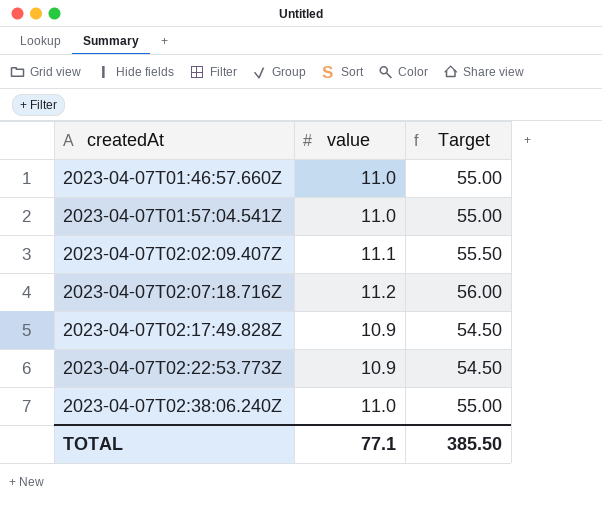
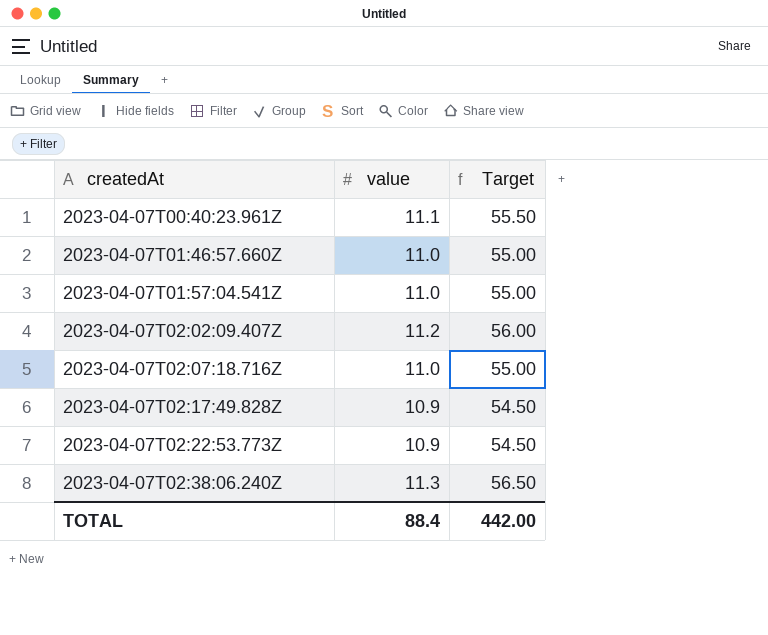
row 2023-04-07T00:40:23.961Z: none -> 11.1 | 55.50
2023-04-07T02:02:09.407Z | value: 11.1 -> 11.2
2023-04-07T02:02:09.407Z | Target: 55.50 -> 56.00
2023-04-07T02:07:18.716Z | value: 11.2 -> 11.0
2023-04-07T02:07:18.716Z | Target: 56.00 -> 55.00
2023-04-07T02:38:06.240Z | value: 11.0 -> 11.3
2023-04-07T02:38:06.240Z | Target: 55.00 -> 56.50
TOTAL | value: 77.1 -> 88.4
TOTAL | Target: 385.50 -> 442.00

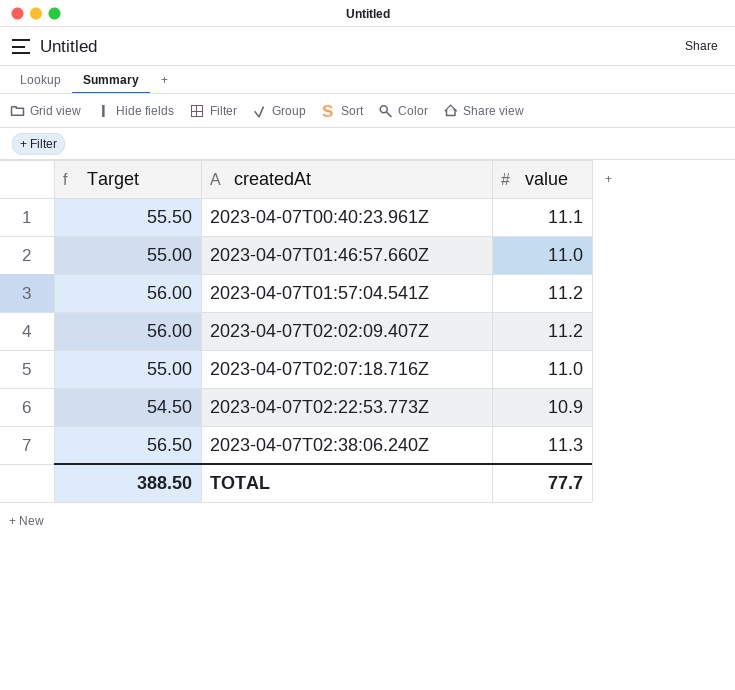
column Target | position: 3 -> 1
row 2023-04-07T02:17:49.828Z: 10.9 | 54.50 -> none
2023-04-07T01:57:04.541Z | Target: 55.00 -> 56.00
2023-04-07T01:57:04.541Z | value: 11.0 -> 11.2
TOTAL | Target: 442.00 -> 388.50
TOTAL | value: 88.4 -> 77.7

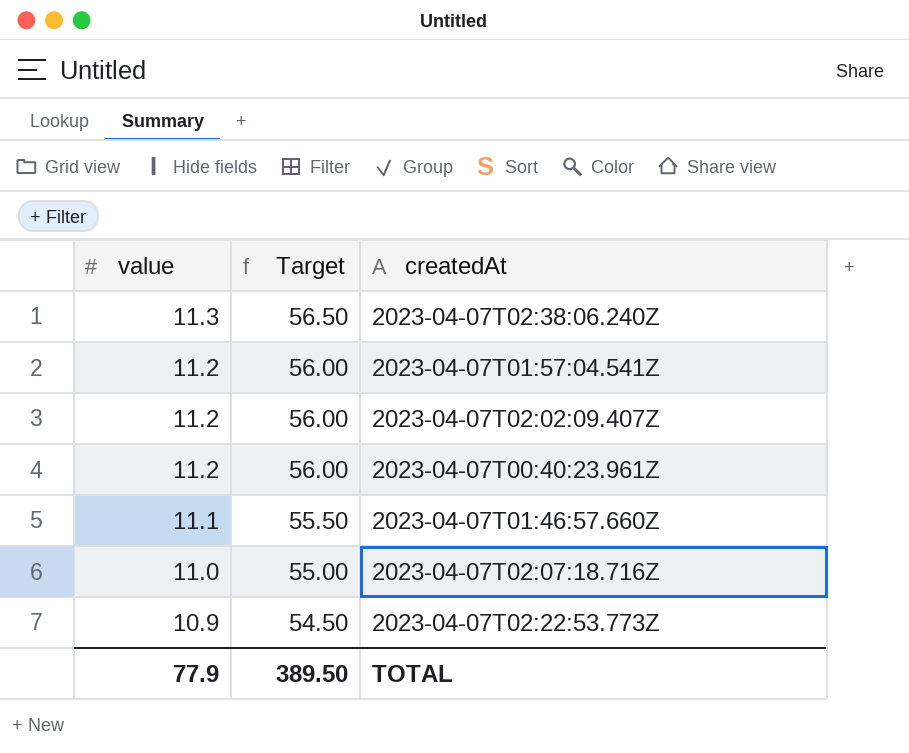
row order: createdAt ascending -> value descending
column value | position: 3 -> 1
2023-04-07T00:40:23.961Z | value: 11.1 -> 11.2
2023-04-07T00:40:23.961Z | Target: 55.50 -> 56.00
2023-04-07T01:46:57.660Z | value: 11.0 -> 11.1
2023-04-07T01:46:57.660Z | Target: 55.00 -> 55.50
TOTAL | value: 77.7 -> 77.9
TOTAL | Target: 388.50 -> 389.50

